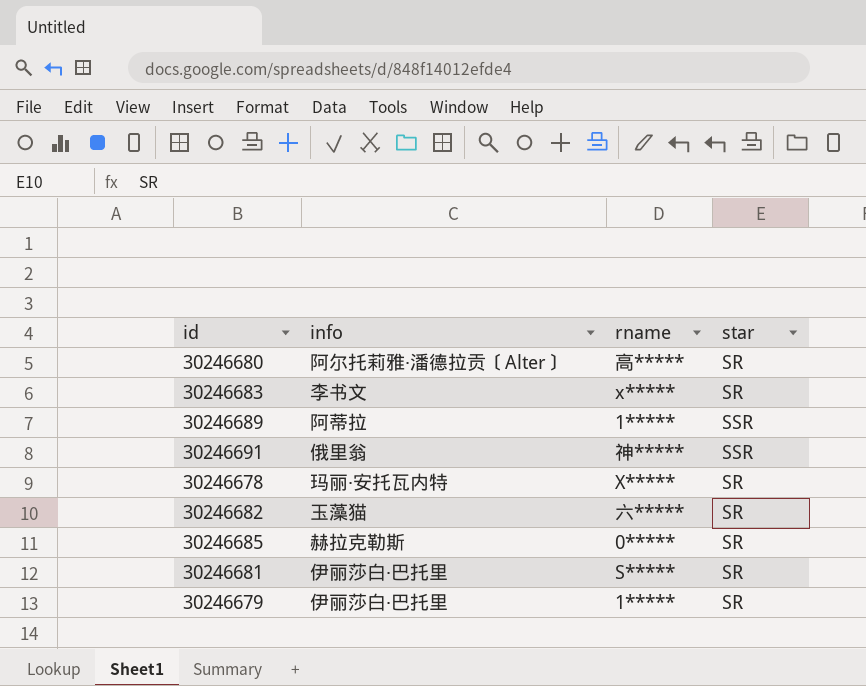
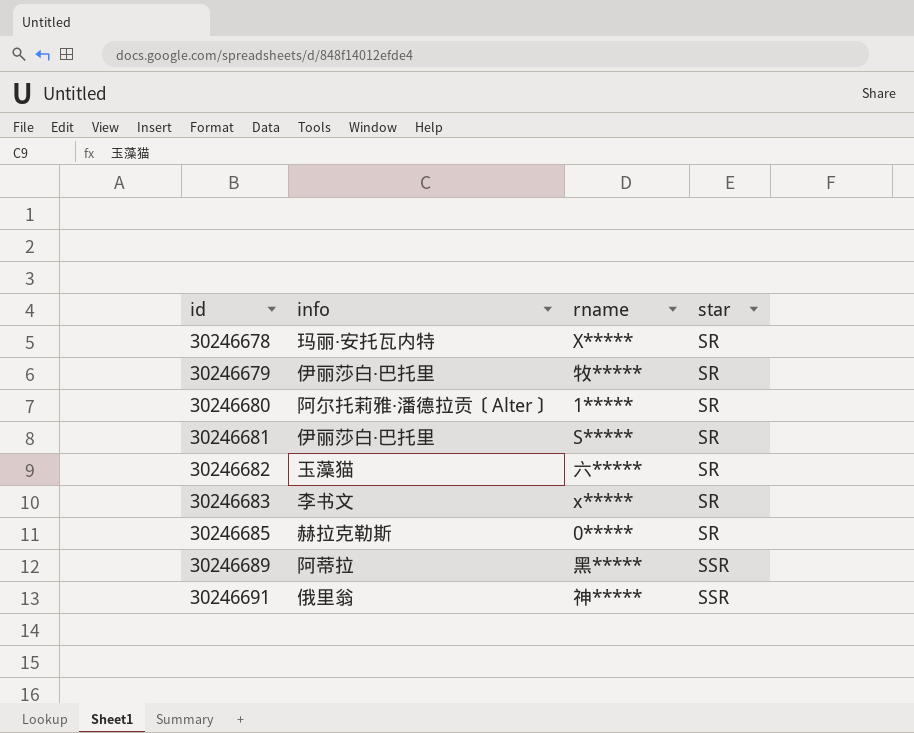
row order: none -> id ascending
30246679 | rname: 1***** -> 牧*****
30246680 | rname: 高***** -> 1*****
30246689 | rname: 1***** -> 黑*****

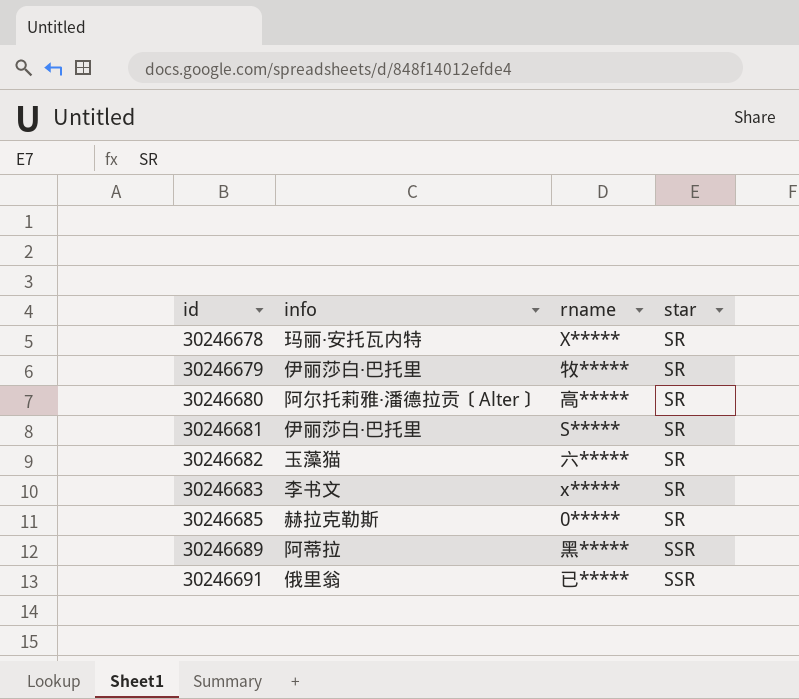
30246680 | rname: 1***** -> 高*****
30246691 | rname: 神***** -> 已*****

